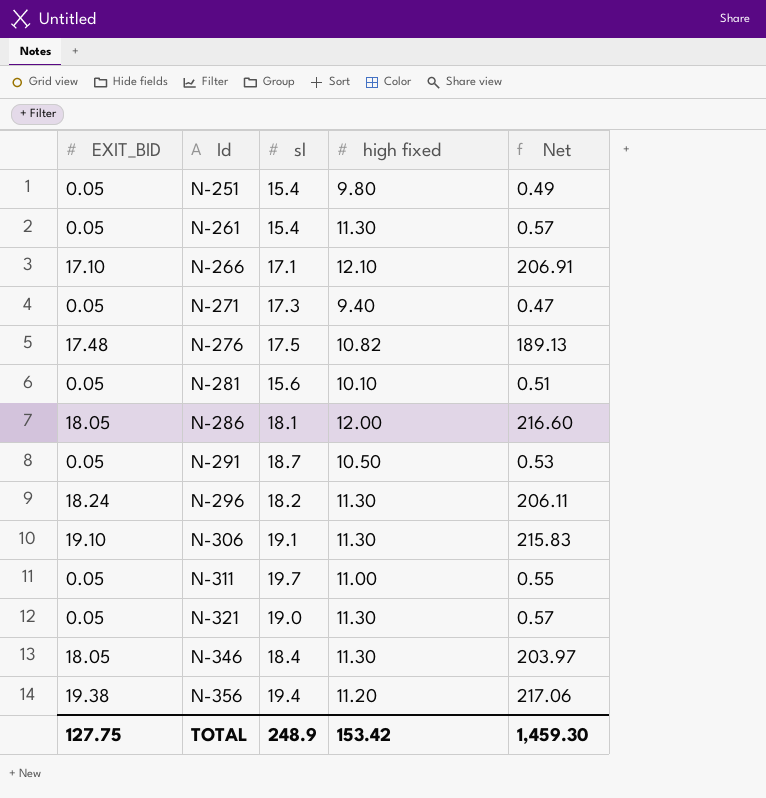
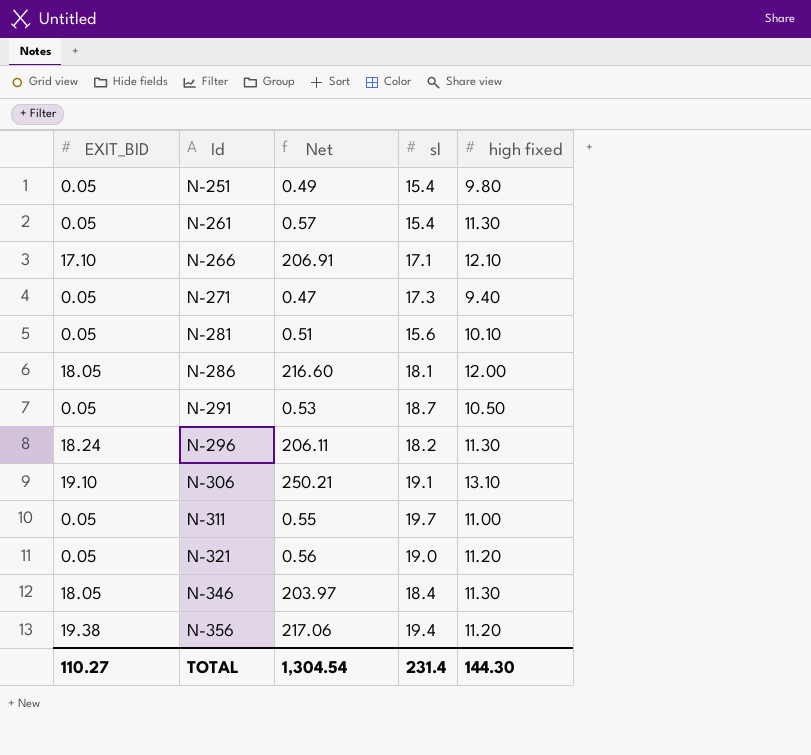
column Net | position: 5 -> 3
row N-276: 17.48 | 17.5 | 10.82 | 189.13 -> none
N-306 | Net: 215.83 -> 250.21
N-306 | high fixed: 11.30 -> 13.10
N-321 | Net: 0.57 -> 0.56
N-321 | high fixed: 11.30 -> 11.20
TOTAL | EXIT_BID: 127.75 -> 110.27
TOTAL | Net: 1,459.30 -> 1,304.54
TOTAL | sl: 248.9 -> 231.4
TOTAL | high fixed: 153.42 -> 144.30

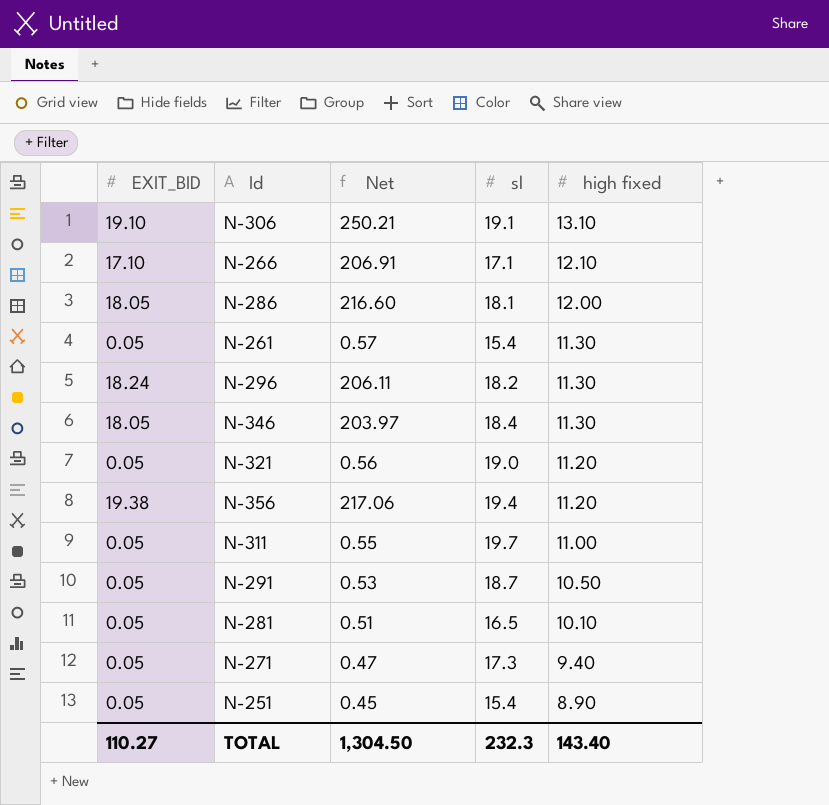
row order: Id ascending -> high fixed descending
N-281 | sl: 15.6 -> 16.5
N-251 | Net: 0.49 -> 0.45
N-251 | high fixed: 9.80 -> 8.90
TOTAL | Net: 1,304.54 -> 1,304.50
TOTAL | sl: 231.4 -> 232.3
TOTAL | high fixed: 144.30 -> 143.40

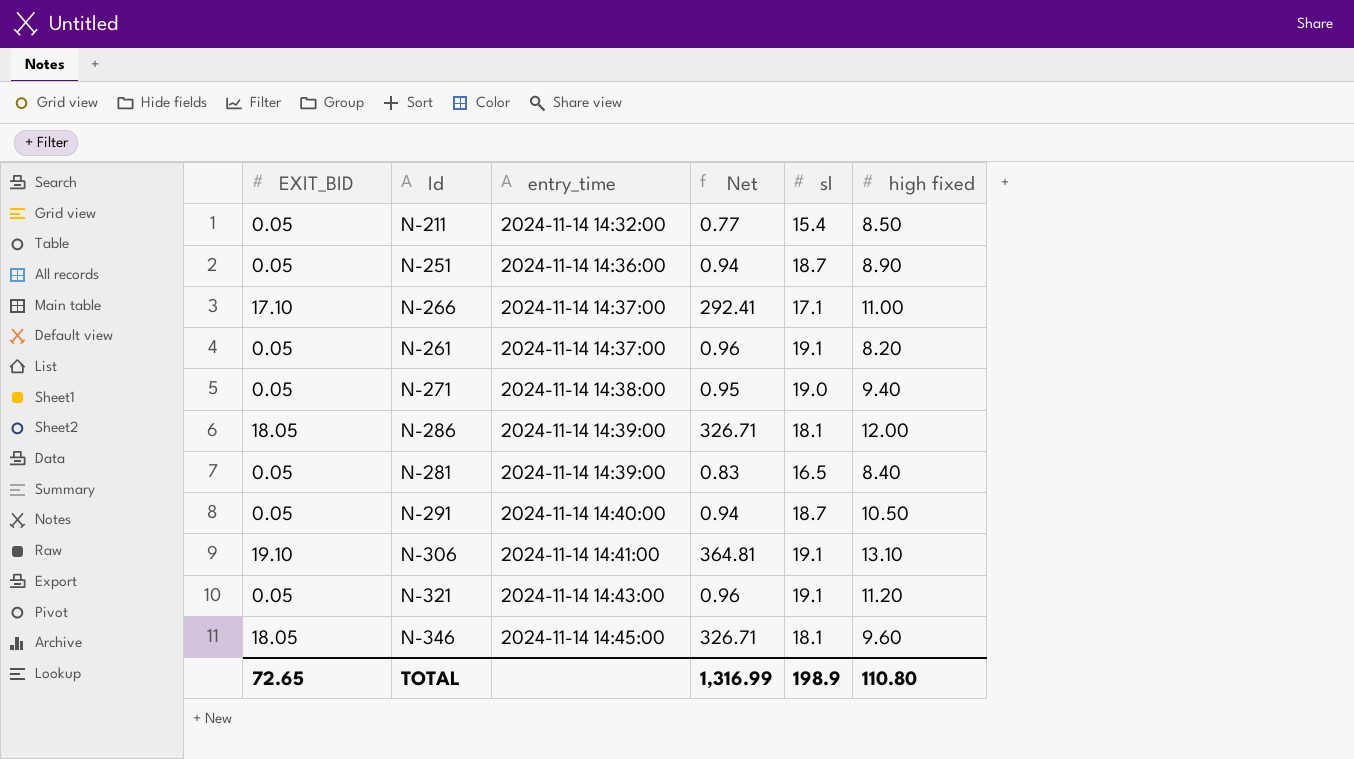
row order: high fixed descending -> entry_time ascending
column entry_time | position: none -> 3
column Net | formula: [EXIT_BID] * [high fixed] -> [EXIT_BID] * [sl]
row N-296: 18.24 | 206.11 | 18.2 | 11.30 -> none
row N-356: 19.38 | 217.06 | 19.4 | 11.20 -> none
row N-311: 0.05 | 0.55 | 19.7 | 11.00 -> none
row N-211: none -> 0.05 | 2024-11-14 14:32:00 | 0.77 | 15.4 | 8.50
N-251 | sl: 15.4 -> 18.7
N-266 | high fixed: 12.10 -> 11.00
N-261 | sl: 15.4 -> 19.1
N-261 | high fixed: 11.30 -> 8.20
N-271 | sl: 17.3 -> 19.0
N-281 | high fixed: 10.10 -> 8.40
N-321 | sl: 19.0 -> 19.1
N-346 | sl: 18.4 -> 18.1
N-346 | high fixed: 11.30 -> 9.60
TOTAL | EXIT_BID: 110.27 -> 72.65
TOTAL | Net: 1,304.50 -> 1,316.99
TOTAL | sl: 232.3 -> 198.9
TOTAL | high fixed: 143.40 -> 110.80

